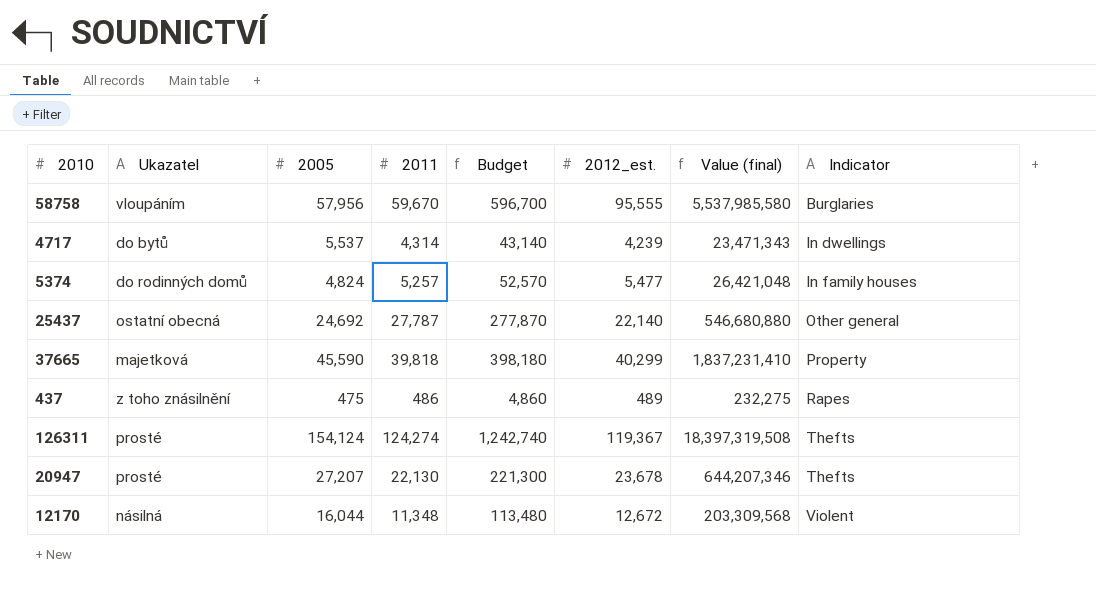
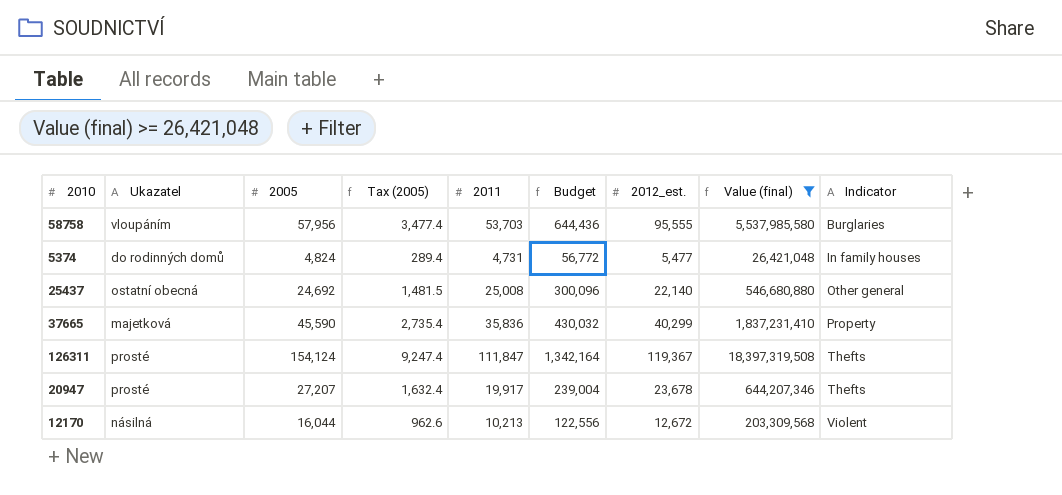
filter: none -> Value (final) >= 26,421,048
column Tax (2005) | formula: none -> [2005] * 0.06
column Budget | formula: [2011] * 10 -> [2011] * 12
58758 | 2011: 59,670 -> 53,703
5374 | 2011: 5,257 -> 4,731
25437 | 2011: 27,787 -> 25,008
37665 | 2011: 39,818 -> 35,836
126311 | 2011: 124,274 -> 111,847
20947 | 2011: 22,130 -> 19,917
12170 | 2011: 11,348 -> 10,213

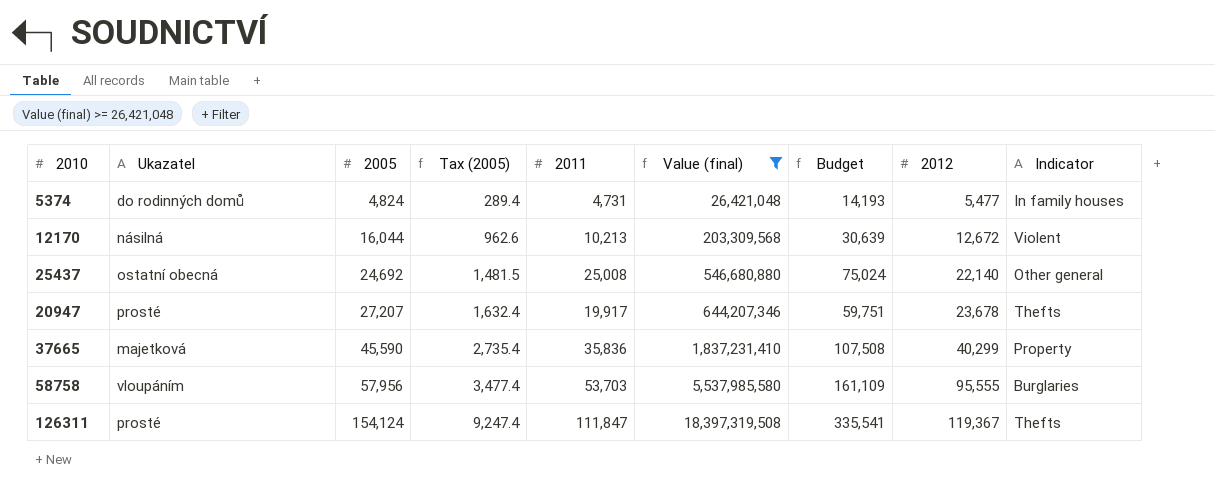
row order: Indicator ascending -> 2005 ascending
column Value (final) | position: 8 -> 6
column Budget | formula: [2011] * 12 -> [2011] * 3
column name: 2012_est. -> 2012

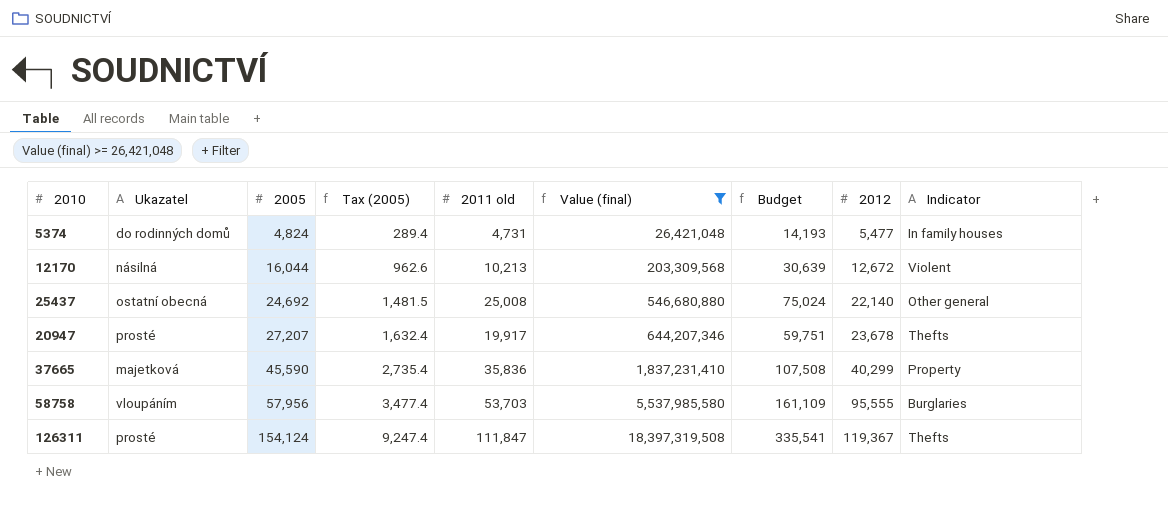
column name: 2011 -> 2011 old

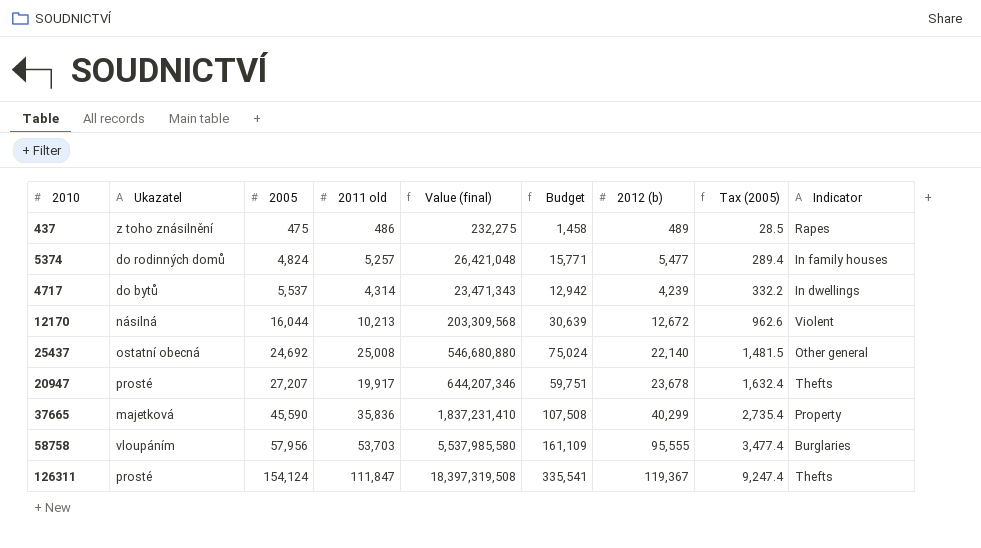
filter: Value (final) >= 26,421,048 -> none
column name: 2012 -> 2012 (b)
column Tax (2005) | position: 4 -> 8
5374 | 2011 old: 4,731 -> 5,257
5374 | Budget: 14,193 -> 15,771

